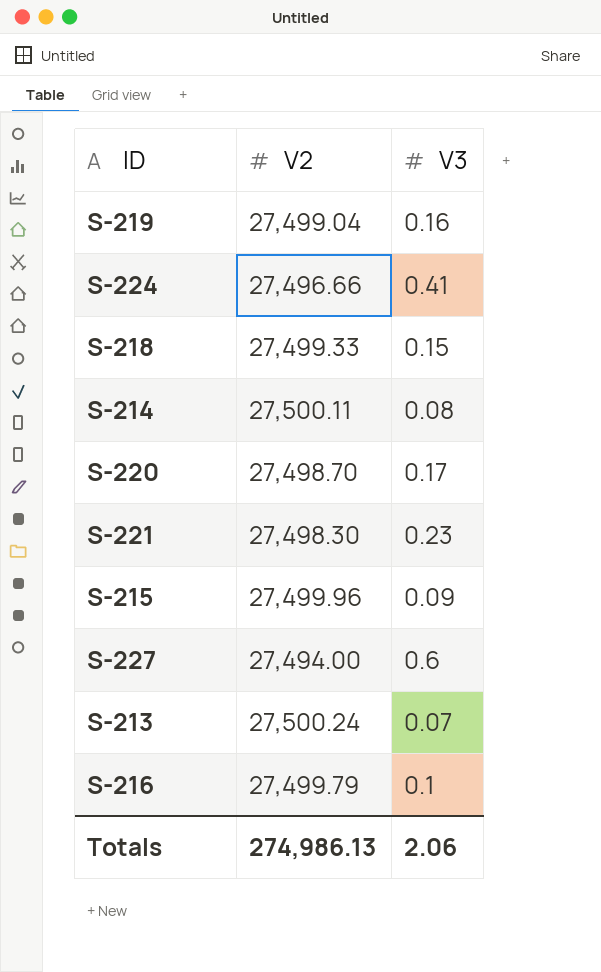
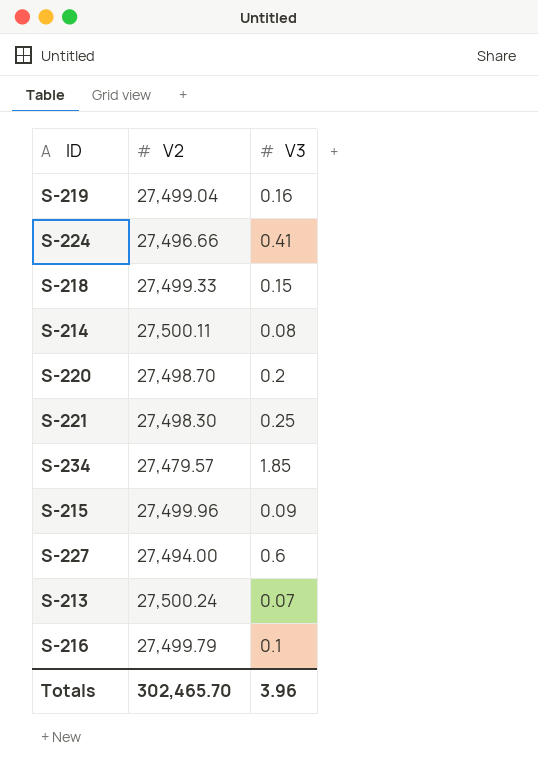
S-220 | V3: 0.17 -> 0.2
S-221 | V3: 0.23 -> 0.25
row S-234: none -> 27,479.57 | 1.85
Totals | V2: 274,986.13 -> 302,465.70
Totals | V3: 2.06 -> 3.96

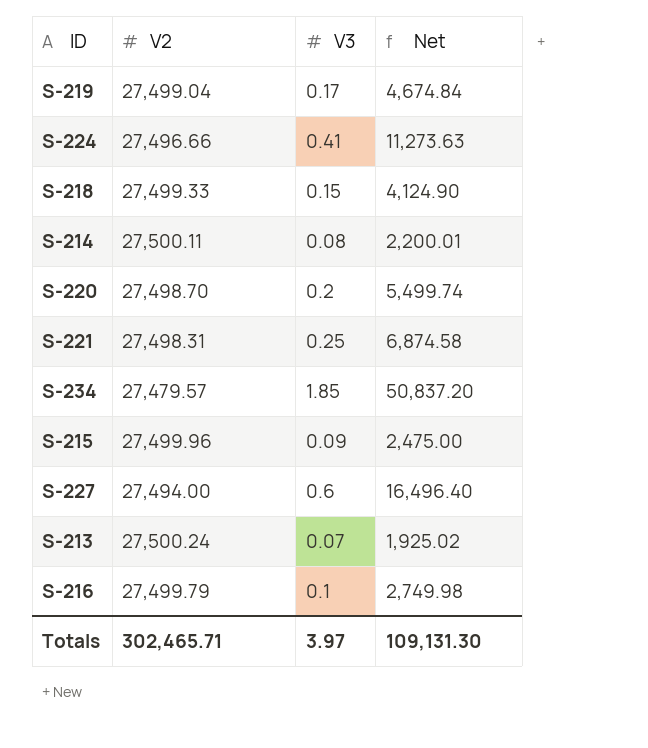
column Net | formula: none -> [V2] * [V3]
S-219 | V3: 0.16 -> 0.17
S-221 | V2: 27,498.30 -> 27,498.31
Totals | V2: 302,465.70 -> 302,465.71
Totals | V3: 3.96 -> 3.97

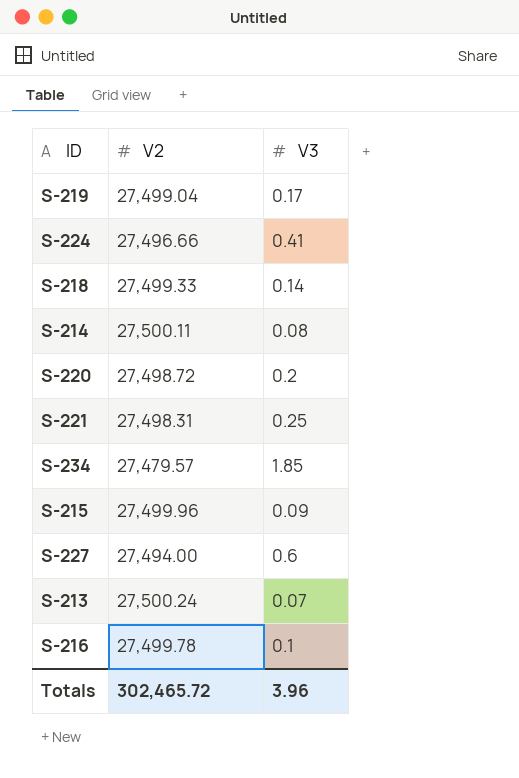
column Net | formula: [V2] * [V3] -> none
S-218 | V3: 0.15 -> 0.14
S-220 | V2: 27,498.70 -> 27,498.72
S-216 | V2: 27,499.79 -> 27,499.78
Totals | V2: 302,465.71 -> 302,465.72
Totals | V3: 3.97 -> 3.96

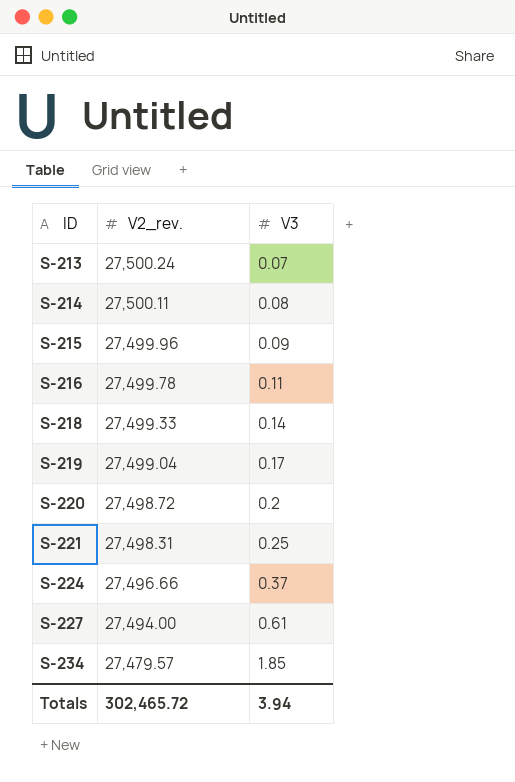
row order: none -> ID ascending
column name: V2 -> V2_rev.
S-216 | V3: 0.1 -> 0.11
S-224 | V3: 0.41 -> 0.37
S-227 | V3: 0.6 -> 0.61
Totals | V3: 3.96 -> 3.94

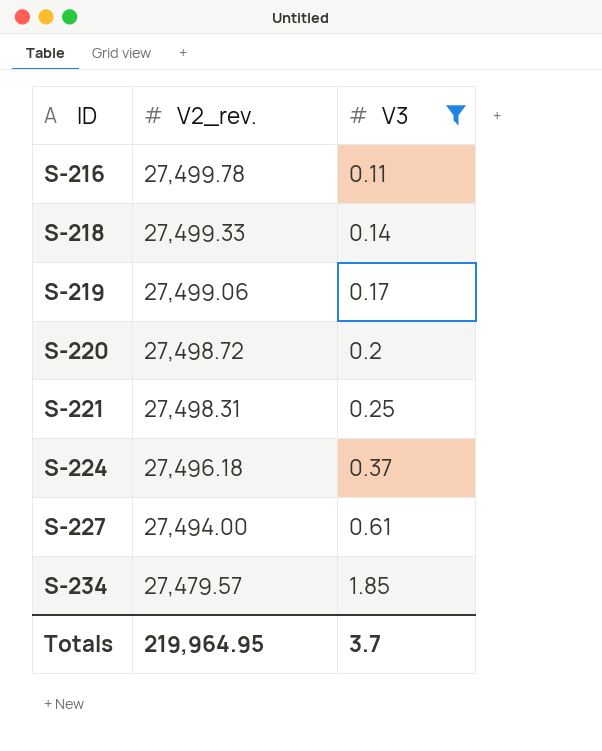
filter: none -> V3 >= 0.11
S-219 | V2_rev.: 27,499.04 -> 27,499.06
S-224 | V2_rev.: 27,496.66 -> 27,496.18
Totals | V2_rev.: 302,465.72 -> 219,964.95
Totals | V3: 3.94 -> 3.7

